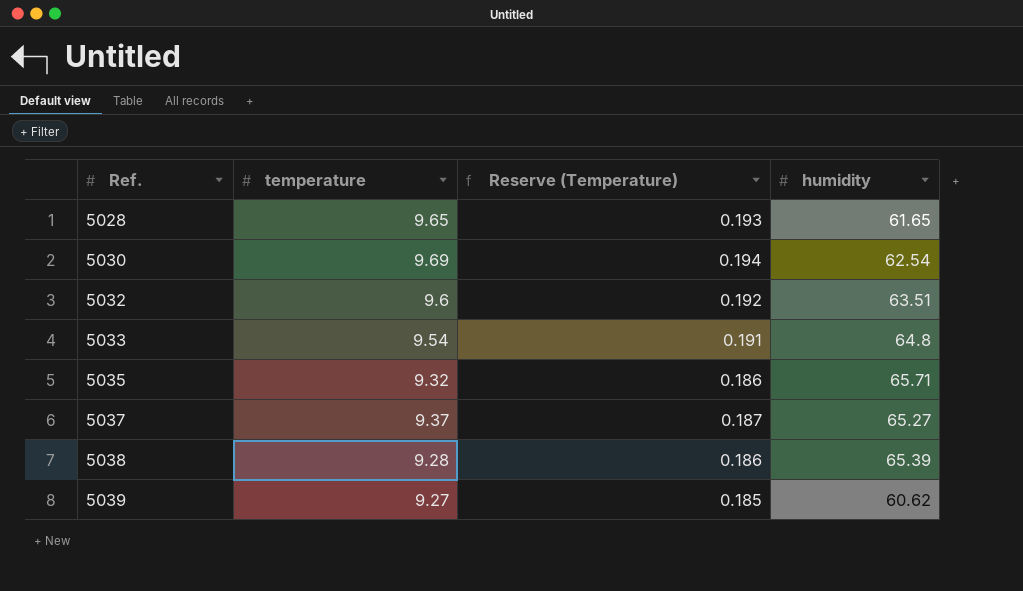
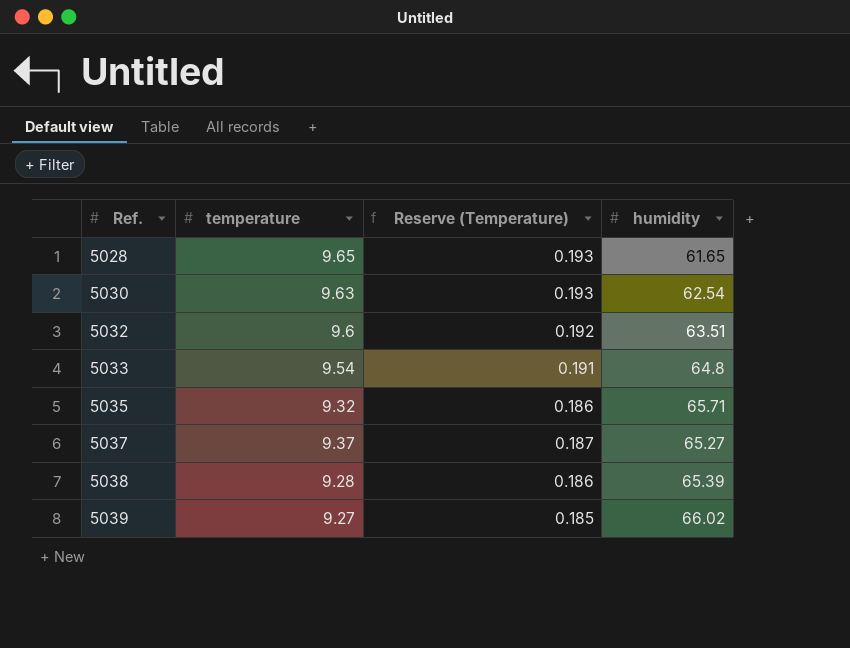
5030 | temperature: 9.69 -> 9.63
5030 | Reserve (Temperature): 0.194 -> 0.193
5039 | humidity: 60.62 -> 66.02

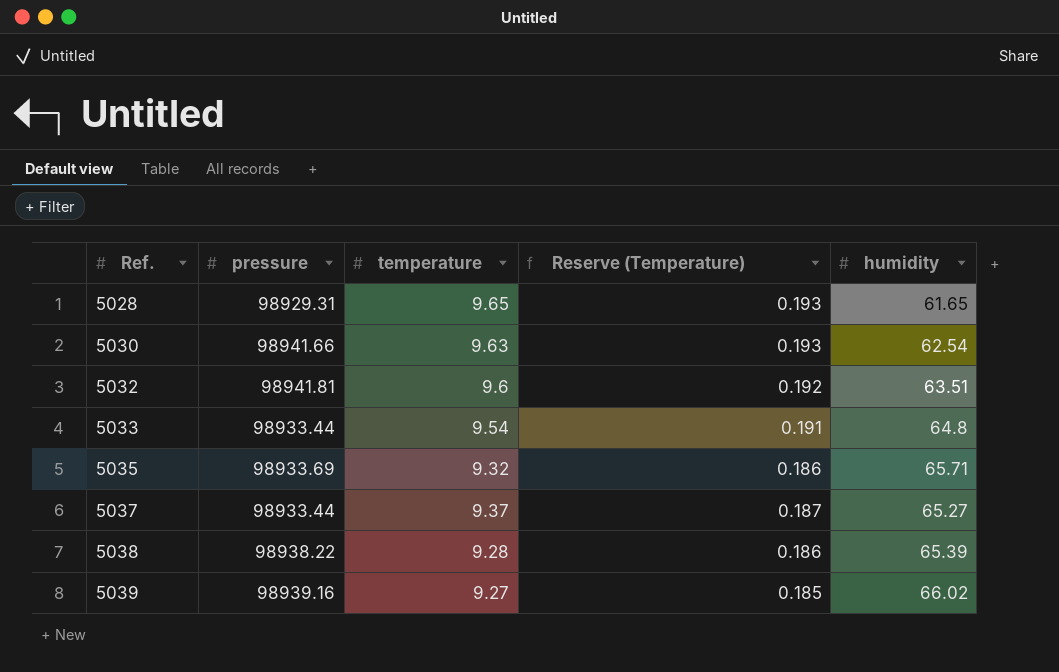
column pressure | position: none -> 2

